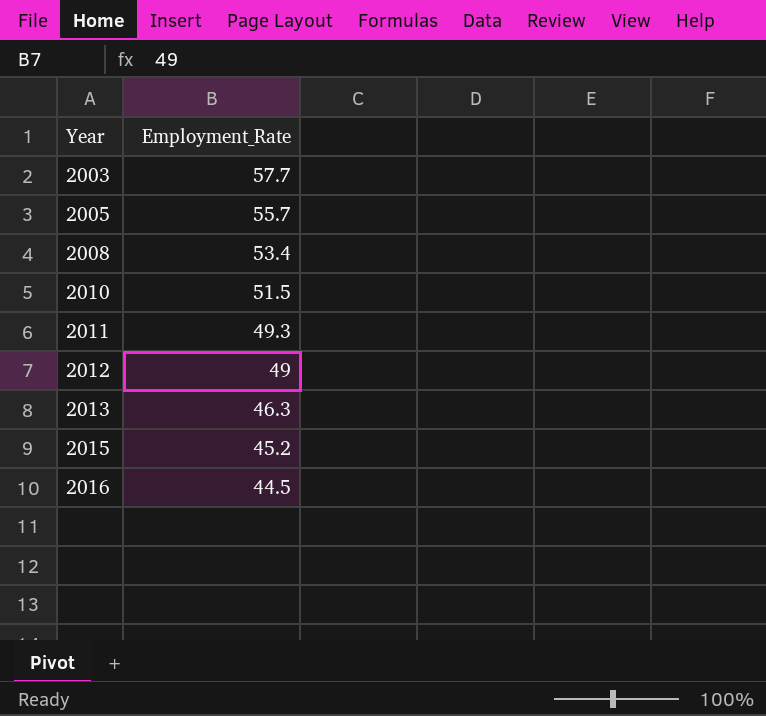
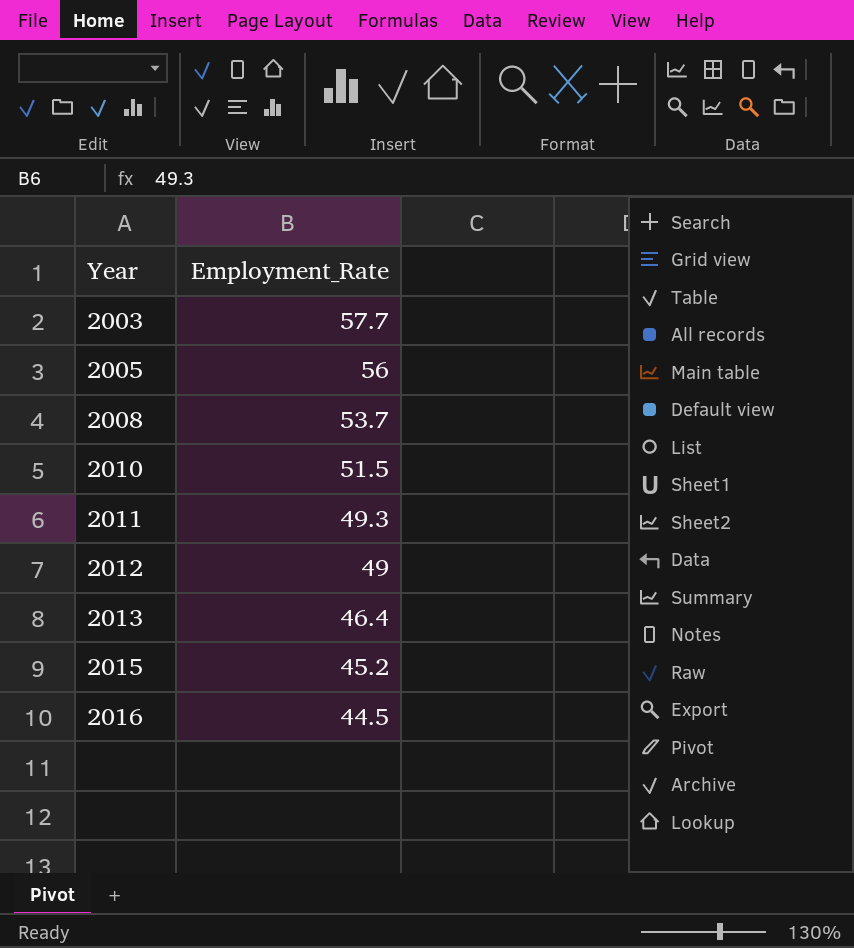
2005 | Employment_Rate: 55.7 -> 56
2008 | Employment_Rate: 53.4 -> 53.7
2013 | Employment_Rate: 46.3 -> 46.4

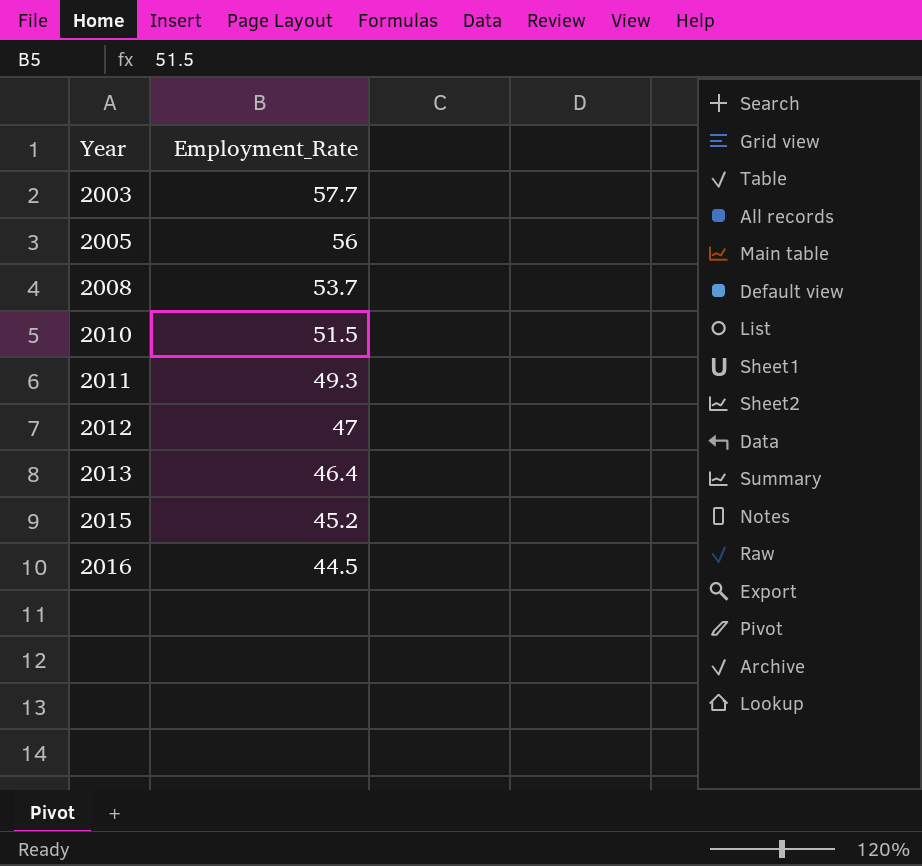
2012 | Employment_Rate: 49 -> 47

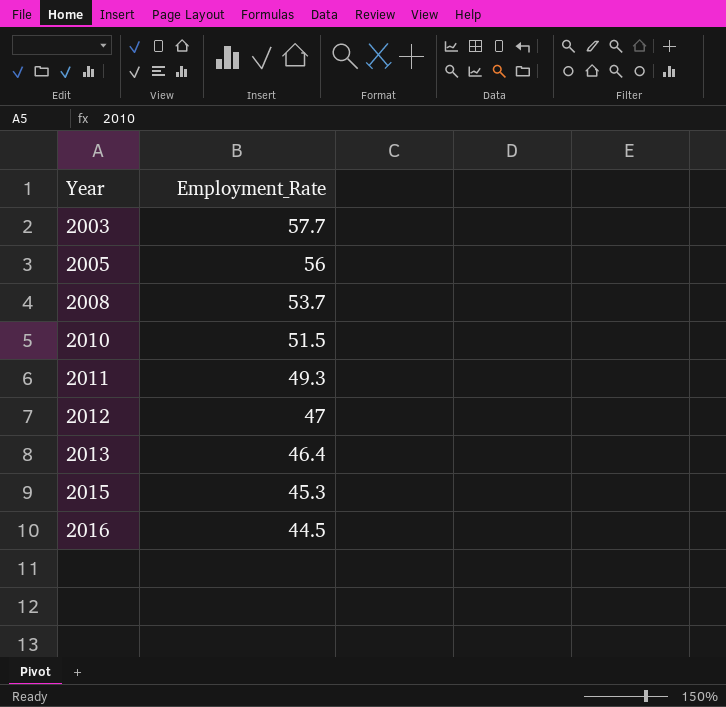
2015 | Employment_Rate: 45.2 -> 45.3

